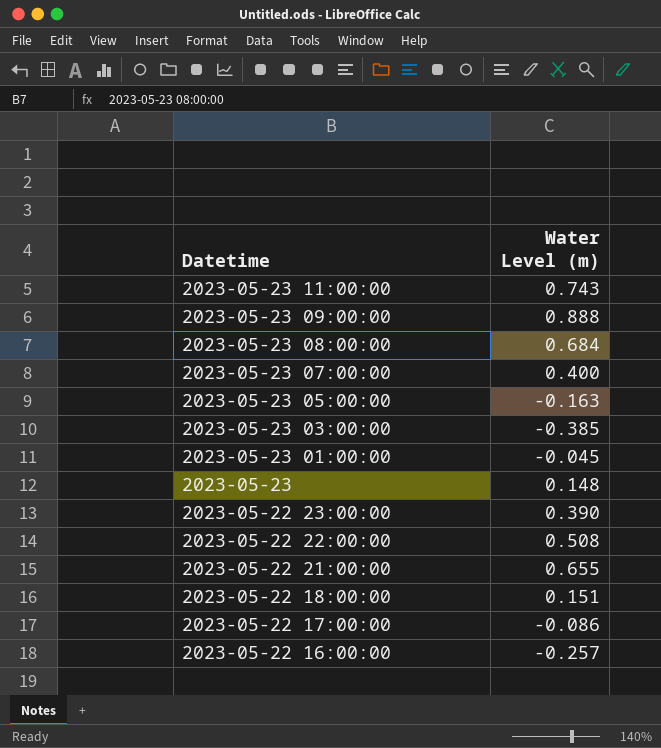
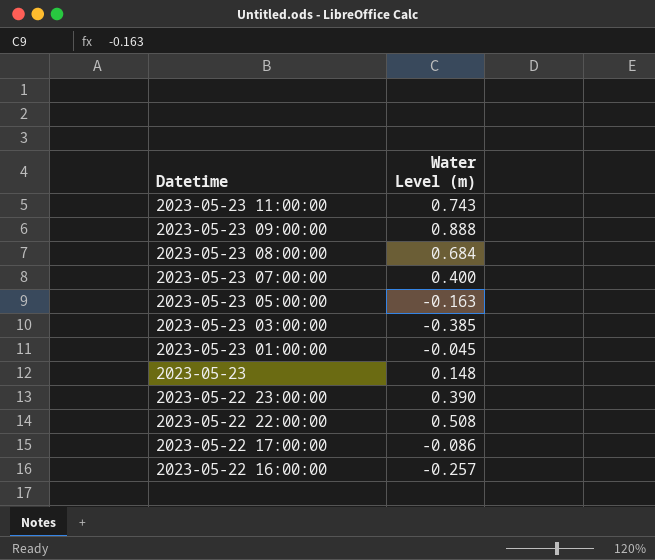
row 2023-05-22 21:00:00: 0.655 -> none
row 2023-05-22 18:00:00: 0.151 -> none

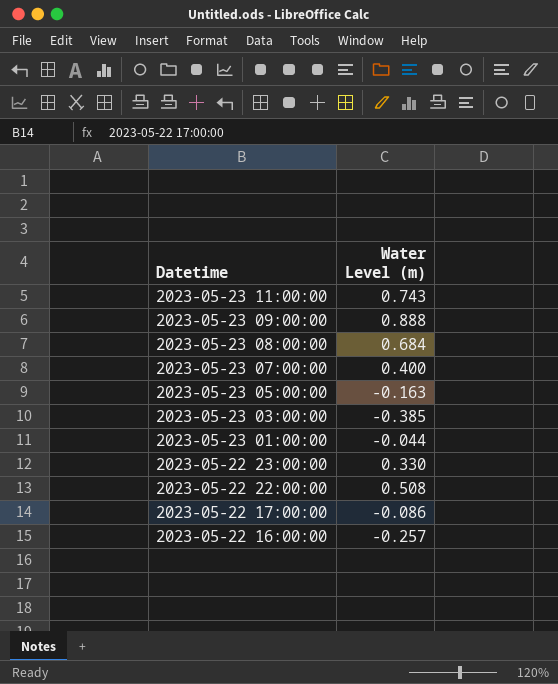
row 2023-05-23: 0.148 -> none
2023-05-23 01:00:00 | Water Level (m): -0.045 -> -0.044
2023-05-22 23:00:00 | Water Level (m): 0.390 -> 0.330

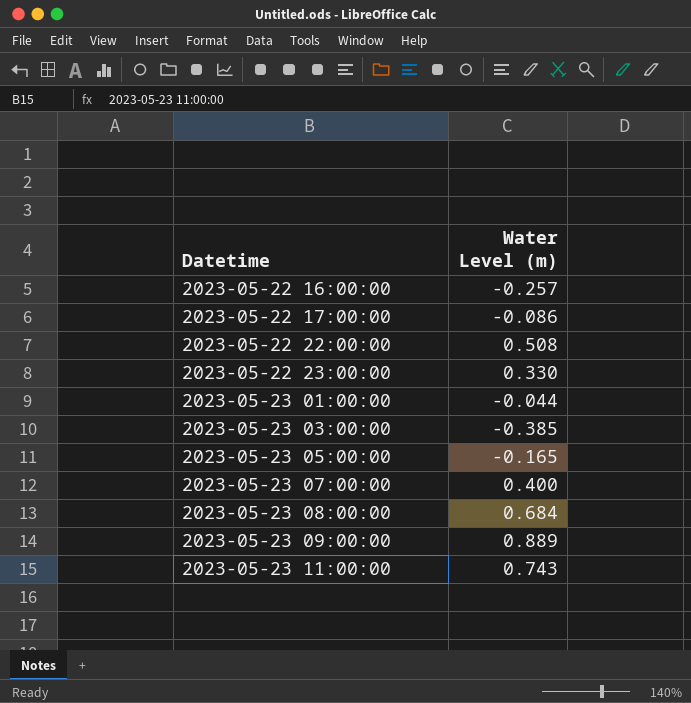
row order: Datetime descending -> Datetime ascending
2023-05-23 05:00:00 | Water Level (m): -0.163 -> -0.165
2023-05-23 09:00:00 | Water Level (m): 0.888 -> 0.889

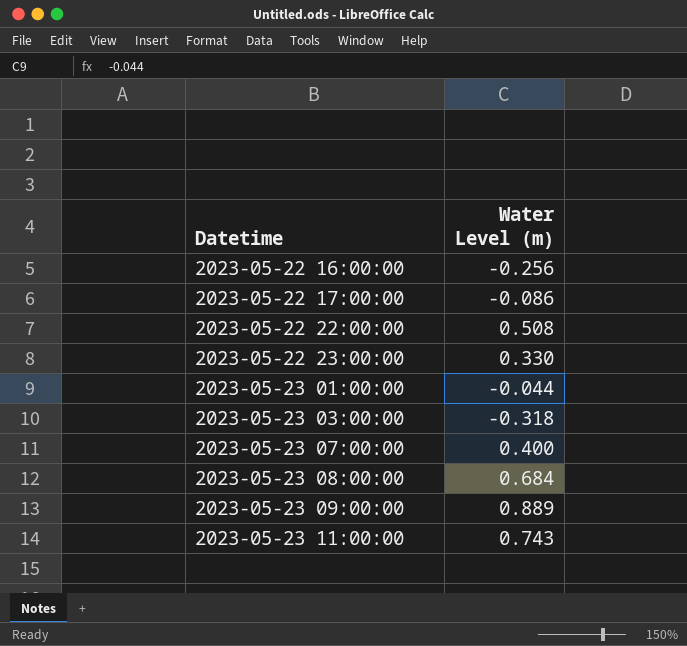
row 2023-05-23 05:00:00: -0.165 -> none
2023-05-22 16:00:00 | Water Level (m): -0.257 -> -0.256
2023-05-23 03:00:00 | Water Level (m): -0.385 -> -0.318

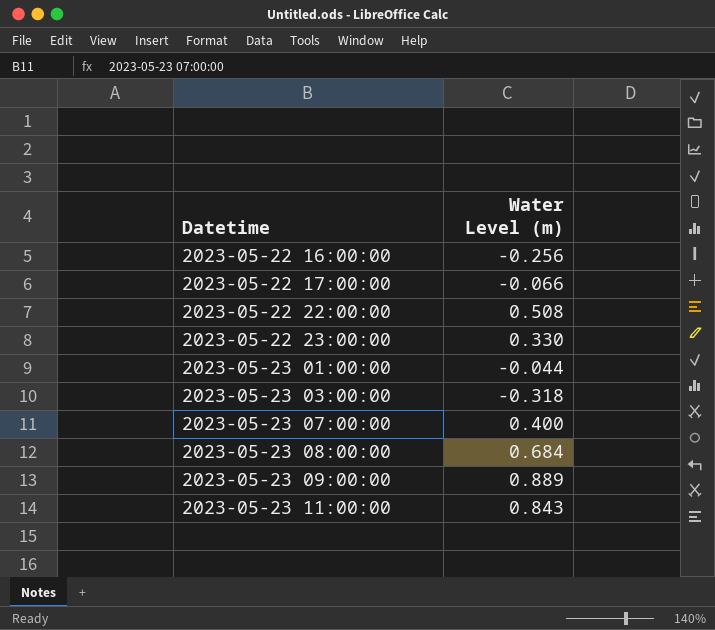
2023-05-22 17:00:00 | Water Level (m): -0.086 -> -0.066
2023-05-23 11:00:00 | Water Level (m): 0.743 -> 0.843

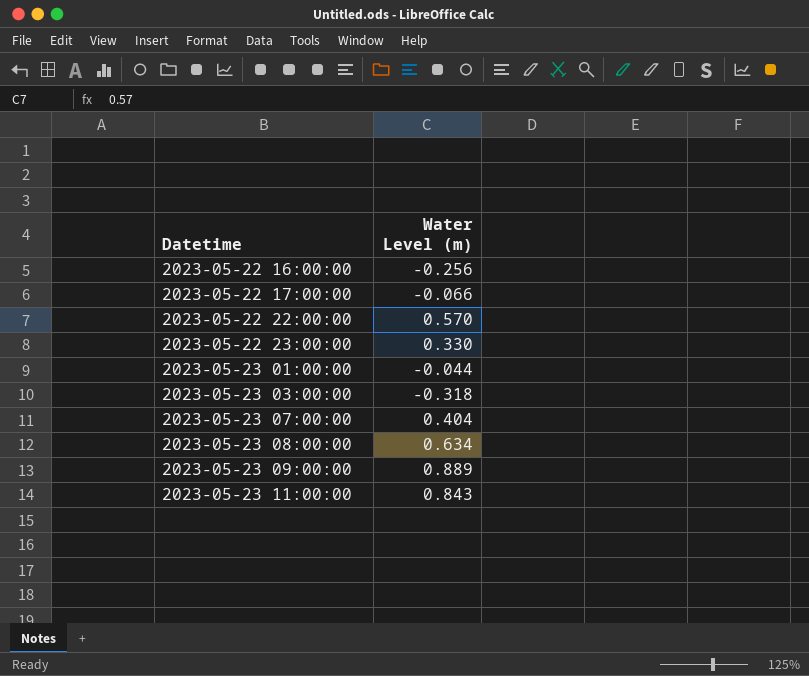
2023-05-22 22:00:00 | Water Level (m): 0.508 -> 0.570
2023-05-23 07:00:00 | Water Level (m): 0.400 -> 0.404
2023-05-23 08:00:00 | Water Level (m): 0.684 -> 0.634

